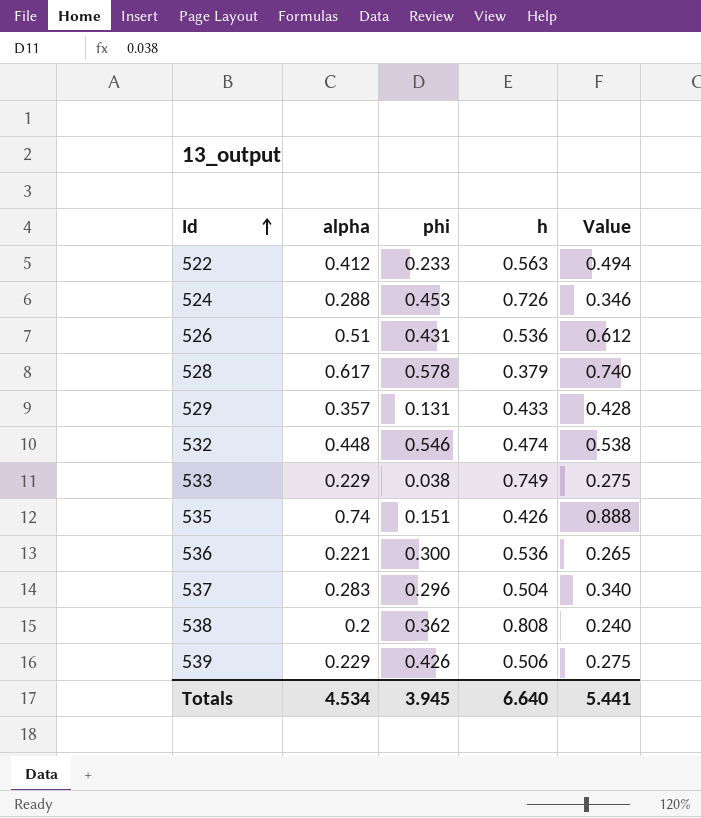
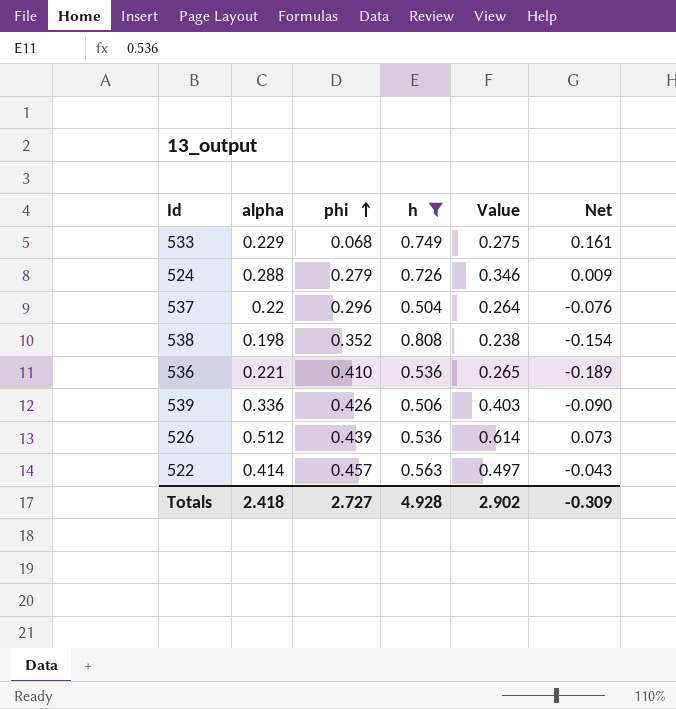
filter: none -> h >= 0.504
row order: Id ascending -> phi ascending
column Net | formula: none -> [alpha] - [phi]
533 | phi: 0.038 -> 0.068
524 | phi: 0.453 -> 0.279
537 | alpha: 0.283 -> 0.22
537 | Value: 0.340 -> 0.264
538 | alpha: 0.2 -> 0.198
538 | phi: 0.362 -> 0.352
538 | Value: 0.240 -> 0.238
536 | phi: 0.300 -> 0.410
539 | alpha: 0.229 -> 0.336
539 | Value: 0.275 -> 0.403
526 | alpha: 0.51 -> 0.512
526 | phi: 0.431 -> 0.439
526 | Value: 0.612 -> 0.614
522 | alpha: 0.412 -> 0.414
522 | phi: 0.233 -> 0.457
522 | Value: 0.494 -> 0.497
Totals | alpha: 4.534 -> 2.418
Totals | phi: 3.945 -> 2.727
Totals | h: 6.640 -> 4.928
Totals | Value: 5.441 -> 2.902

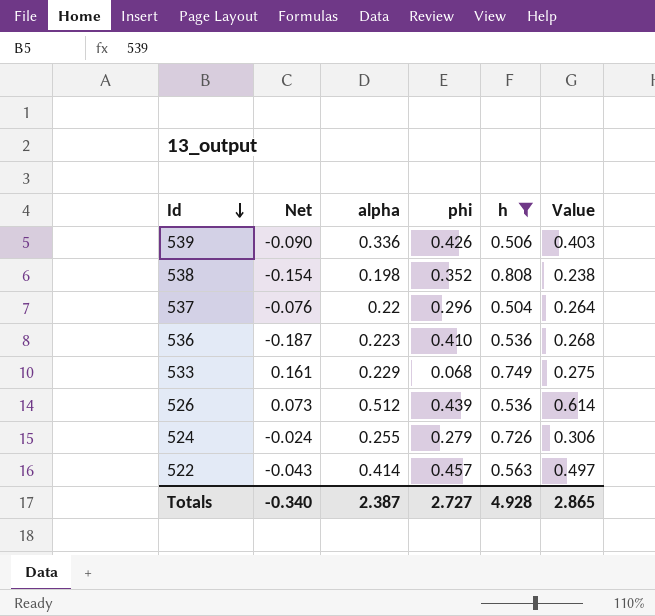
row order: phi ascending -> Id descending
column Net | position: 6 -> 2
536 | Net: -0.189 -> -0.187
536 | alpha: 0.221 -> 0.223
536 | Value: 0.265 -> 0.268
524 | Net: 0.009 -> -0.024
524 | alpha: 0.288 -> 0.255
524 | Value: 0.346 -> 0.306
Totals | Net: -0.309 -> -0.340
Totals | alpha: 2.418 -> 2.387
Totals | Value: 2.902 -> 2.865

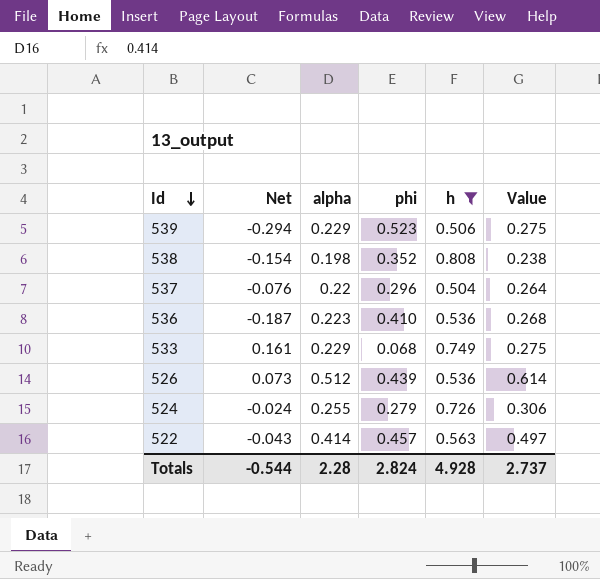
539 | Net: -0.090 -> -0.294
539 | alpha: 0.336 -> 0.229
539 | phi: 0.426 -> 0.523
539 | Value: 0.403 -> 0.275
Totals | Net: -0.340 -> -0.544
Totals | alpha: 2.387 -> 2.28
Totals | phi: 2.727 -> 2.824
Totals | Value: 2.865 -> 2.737

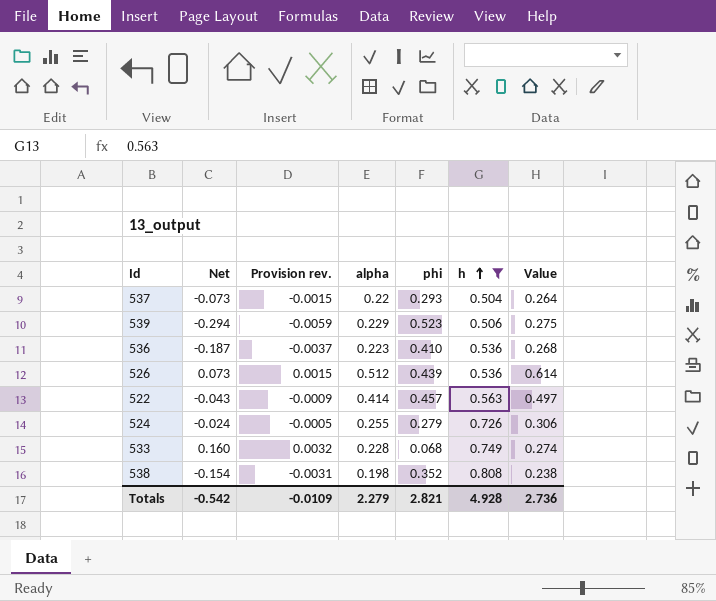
row order: Id descending -> h ascending
column Provision rev. | formula: none -> [Net] * 0.02
537 | Net: -0.076 -> -0.073
537 | phi: 0.296 -> 0.293
533 | Net: 0.161 -> 0.160
533 | alpha: 0.229 -> 0.228
533 | Value: 0.275 -> 0.274
Totals | Net: -0.544 -> -0.542
Totals | alpha: 2.28 -> 2.279
Totals | phi: 2.824 -> 2.821
Totals | Value: 2.737 -> 2.736

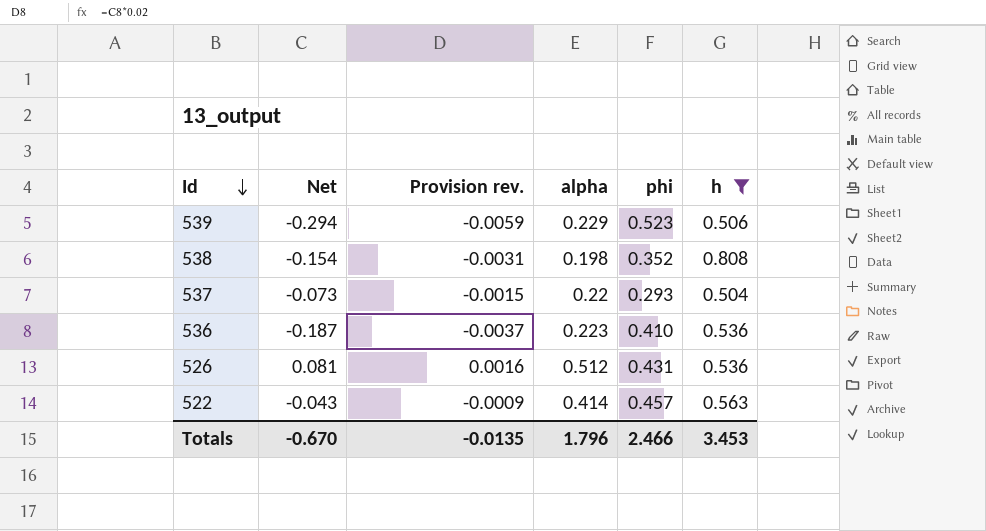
row order: h ascending -> Id descending
column Value | formula: [alpha] * 1.2 -> none
row 524: -0.024 | -0.0005 | 0.255 | 0.279 | 0.726 | 0.306 -> none
row 533: 0.160 | 0.0032 | 0.228 | 0.068 | 0.749 | 0.274 -> none
526 | Net: 0.073 -> 0.081
526 | Provision rev.: 0.0015 -> 0.0016
526 | phi: 0.439 -> 0.431
Totals | Net: -0.542 -> -0.670
Totals | Provision rev.: -0.0109 -> -0.0135
Totals | alpha: 2.279 -> 1.796
Totals | phi: 2.821 -> 2.466
Totals | h: 4.928 -> 3.453

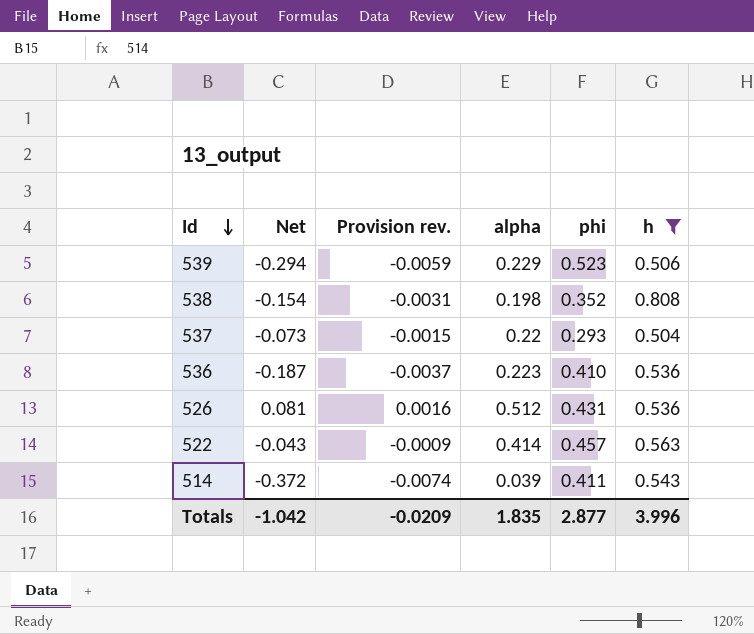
row 514: none -> -0.372 | -0.0074 | 0.039 | 0.411 | 0.543
Totals | Net: -0.670 -> -1.042
Totals | Provision rev.: -0.0135 -> -0.0209
Totals | alpha: 1.796 -> 1.835
Totals | phi: 2.466 -> 2.877
Totals | h: 3.453 -> 3.996

